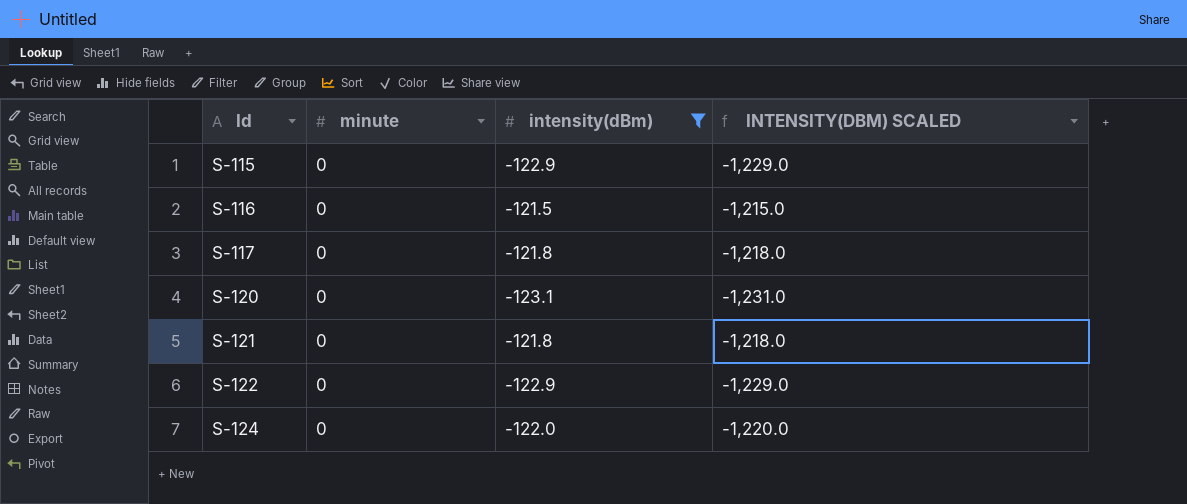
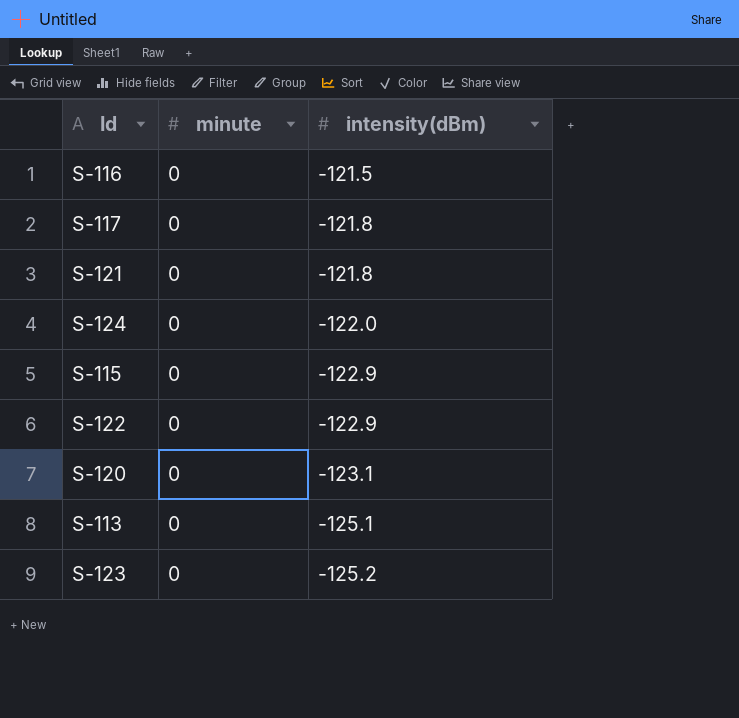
filter: intensity(dBm) >= -123.1 -> none
row order: Id ascending -> intensity(dBm) descending
column INTENSITY(DBM) SCALED | formula: [intensity(dBm)] * 10 -> none

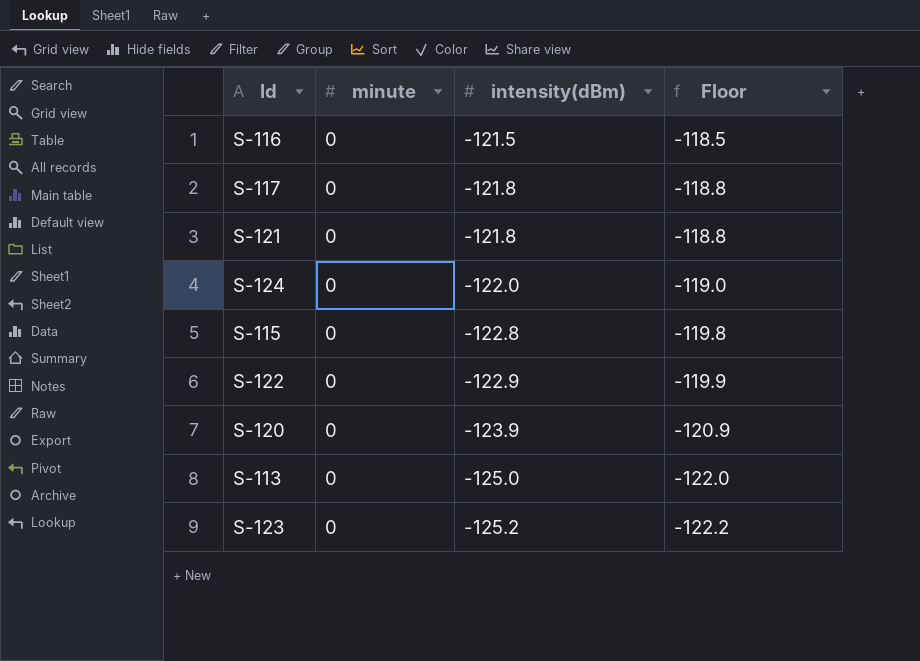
column Floor | formula: none -> [intensity(dBm)] + 3
S-115 | intensity(dBm): -122.9 -> -122.8
S-120 | intensity(dBm): -123.1 -> -123.9
S-113 | intensity(dBm): -125.1 -> -125.0

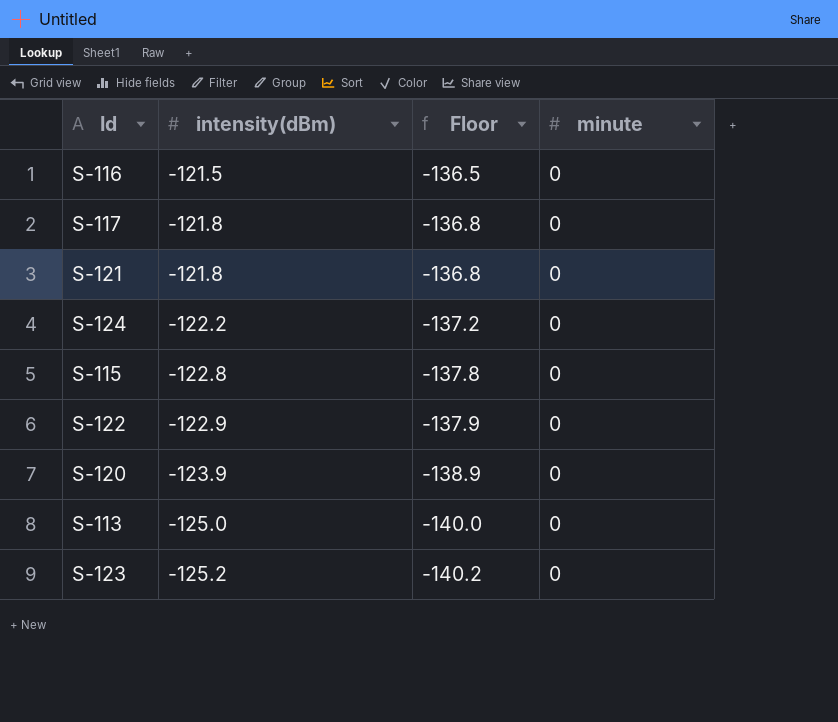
column Floor | formula: [intensity(dBm)] + 3 -> [intensity(dBm)] - 15
column minute | position: 2 -> 4
S-124 | intensity(dBm): -122.0 -> -122.2

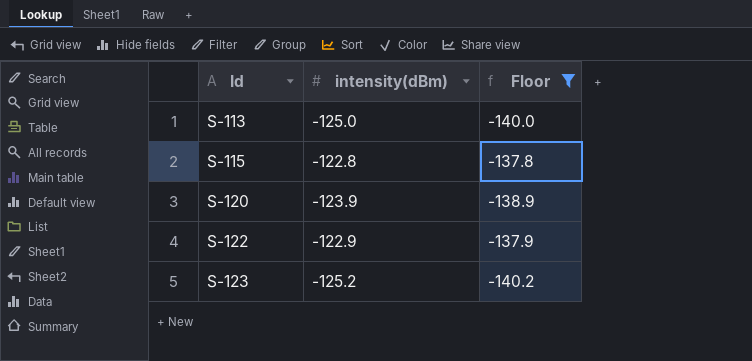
filter: none -> Floor <= -137.8
row order: intensity(dBm) descending -> Id ascending
column minute | position: 4 -> none

